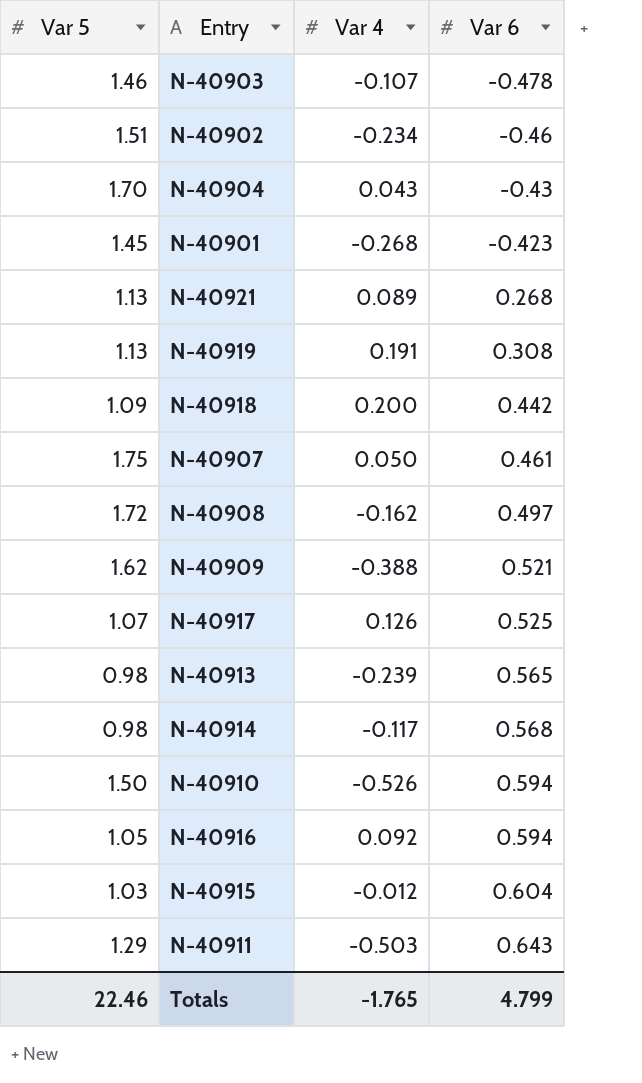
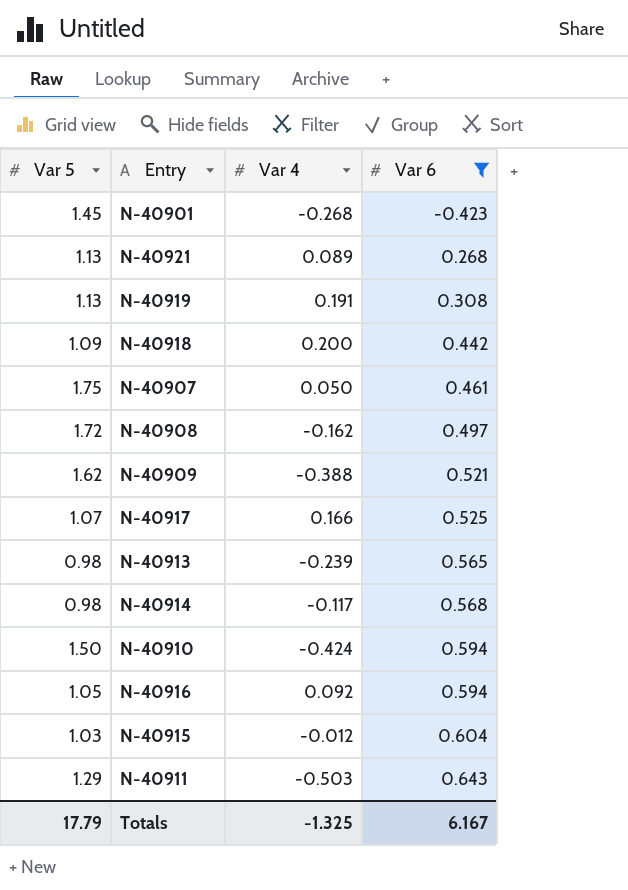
filter: none -> Var 6 >= -0.423
N-40917 | Var 4: 0.126 -> 0.166
N-40910 | Var 4: -0.526 -> -0.424
Totals | Var 5: 22.46 -> 17.79
Totals | Var 4: -1.765 -> -1.325
Totals | Var 6: 4.799 -> 6.167

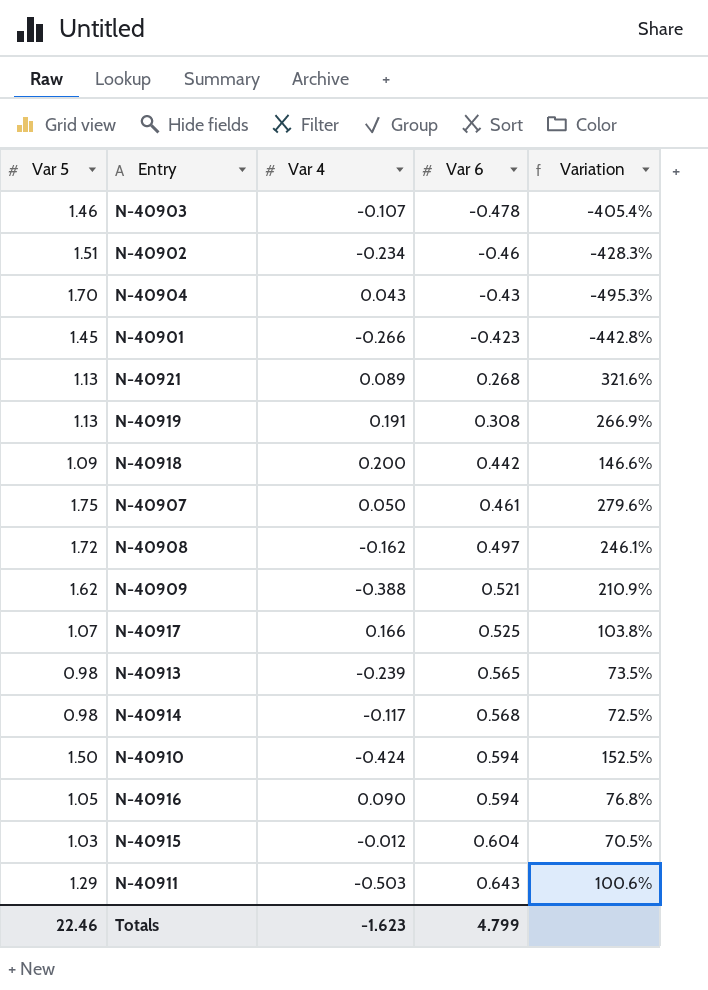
filter: Var 6 >= -0.423 -> none
column Variation | formula: none -> ([Var 5] - [Var 6]) / [Var 6]
N-40901 | Var 4: -0.268 -> -0.266
N-40916 | Var 4: 0.092 -> 0.090
Totals | Var 5: 17.79 -> 22.46
Totals | Var 4: -1.325 -> -1.623
Totals | Var 6: 6.167 -> 4.799

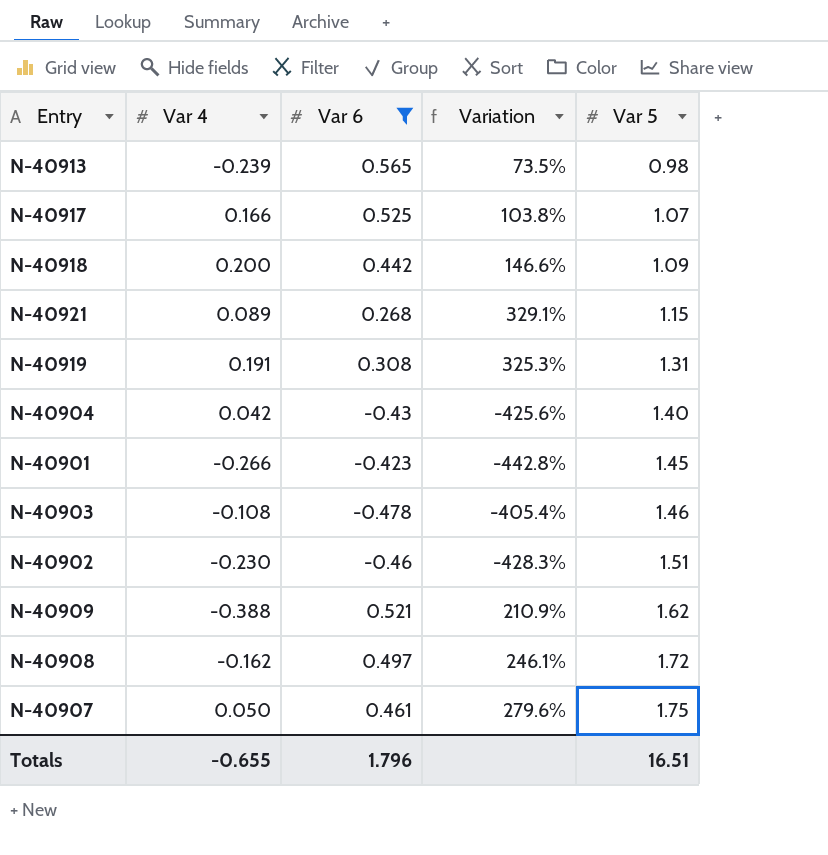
filter: none -> Var 6 <= 0.565
row order: Var 6 ascending -> Var 5 ascending
column Var 5 | position: 1 -> 5
N-40921 | Variation: 321.6% -> 329.1%
N-40921 | Var 5: 1.13 -> 1.15
N-40919 | Variation: 266.9% -> 325.3%
N-40919 | Var 5: 1.13 -> 1.31
N-40904 | Var 4: 0.043 -> 0.042
N-40904 | Variation: -495.3% -> -425.6%
N-40904 | Var 5: 1.70 -> 1.40
N-40903 | Var 4: -0.107 -> -0.108
N-40902 | Var 4: -0.234 -> -0.230
Totals | Var 4: -1.623 -> -0.655
Totals | Var 6: 4.799 -> 1.796
Totals | Var 5: 22.46 -> 16.51

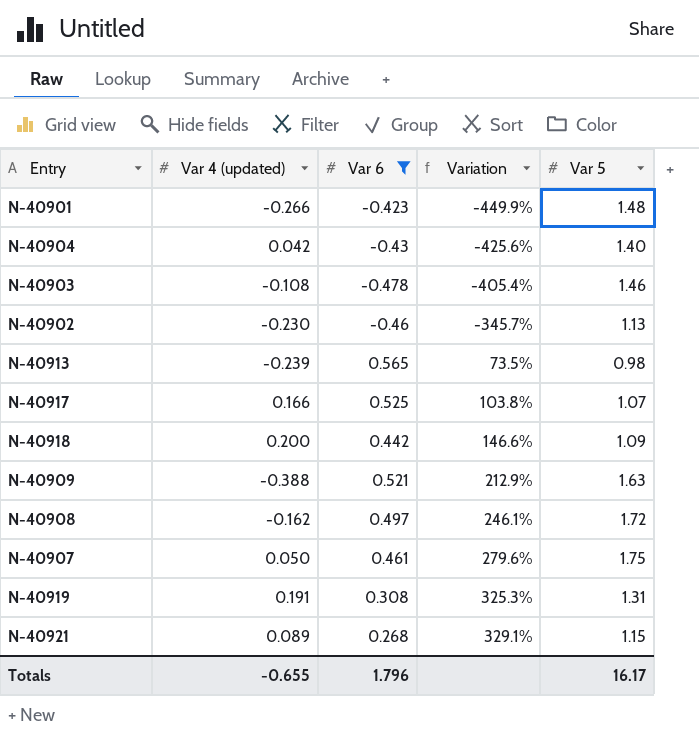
row order: Var 5 ascending -> Variation ascending
column name: Var 4 -> Var 4 (updated)
N-40901 | Variation: -442.8% -> -449.9%
N-40901 | Var 5: 1.45 -> 1.48
N-40902 | Variation: -428.3% -> -345.7%
N-40902 | Var 5: 1.51 -> 1.13
N-40909 | Variation: 210.9% -> 212.9%
N-40909 | Var 5: 1.62 -> 1.63
Totals | Var 5: 16.51 -> 16.17

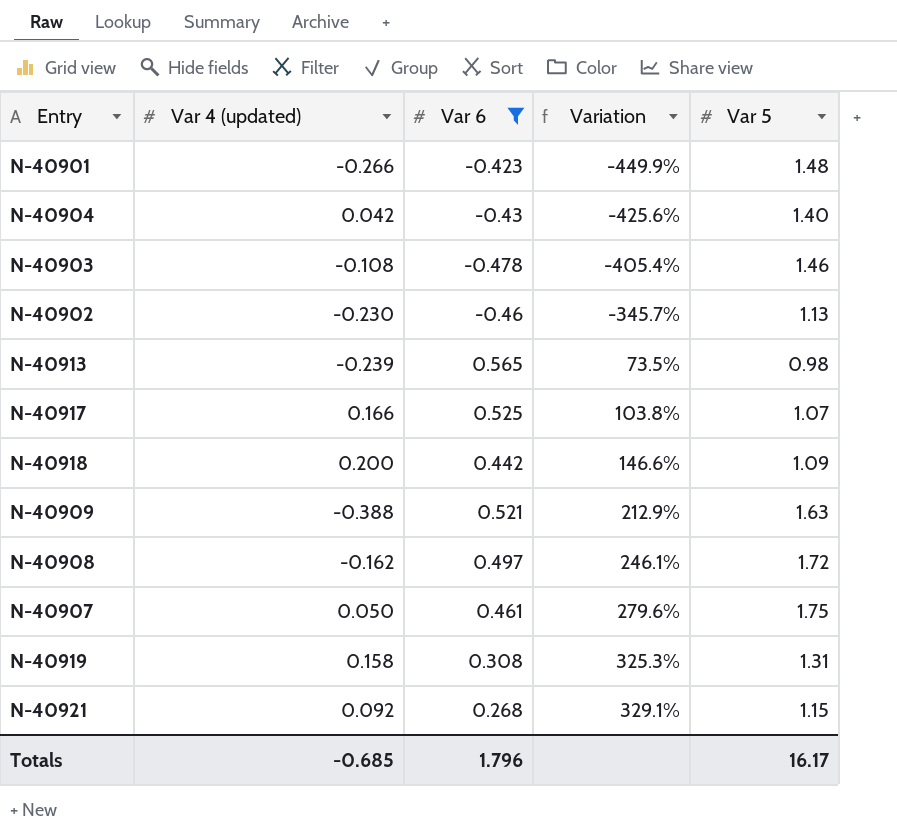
N-40919 | Var 4 (updated): 0.191 -> 0.158
N-40921 | Var 4 (updated): 0.089 -> 0.092
Totals | Var 4 (updated): -0.655 -> -0.685

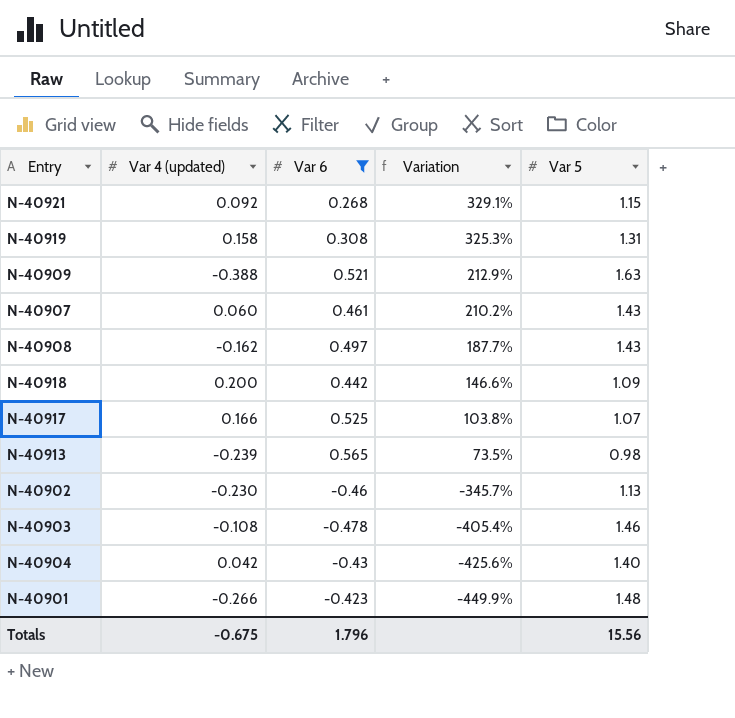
row order: Variation ascending -> Variation descending
N-40907 | Var 4 (updated): 0.050 -> 0.060
N-40907 | Variation: 279.6% -> 210.2%
N-40907 | Var 5: 1.75 -> 1.43
N-40908 | Variation: 246.1% -> 187.7%
N-40908 | Var 5: 1.72 -> 1.43
Totals | Var 4 (updated): -0.685 -> -0.675
Totals | Var 5: 16.17 -> 15.56

